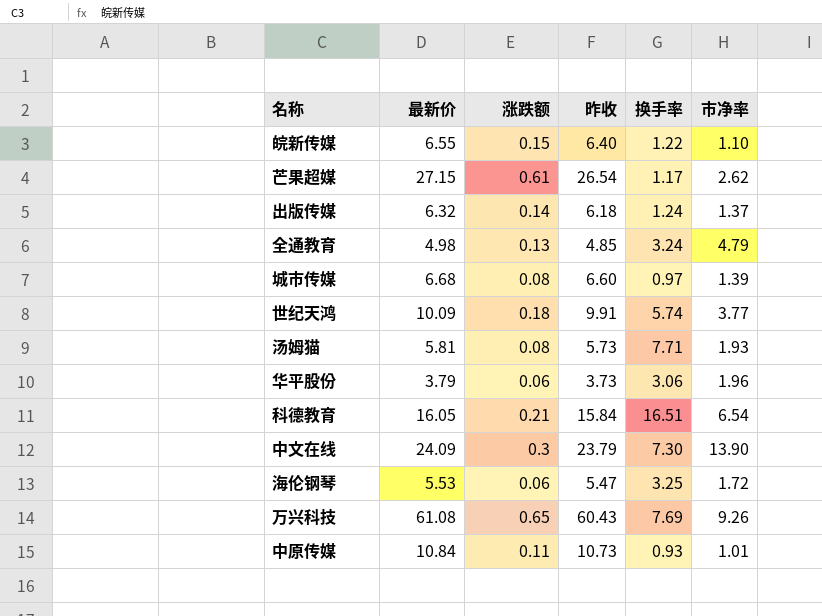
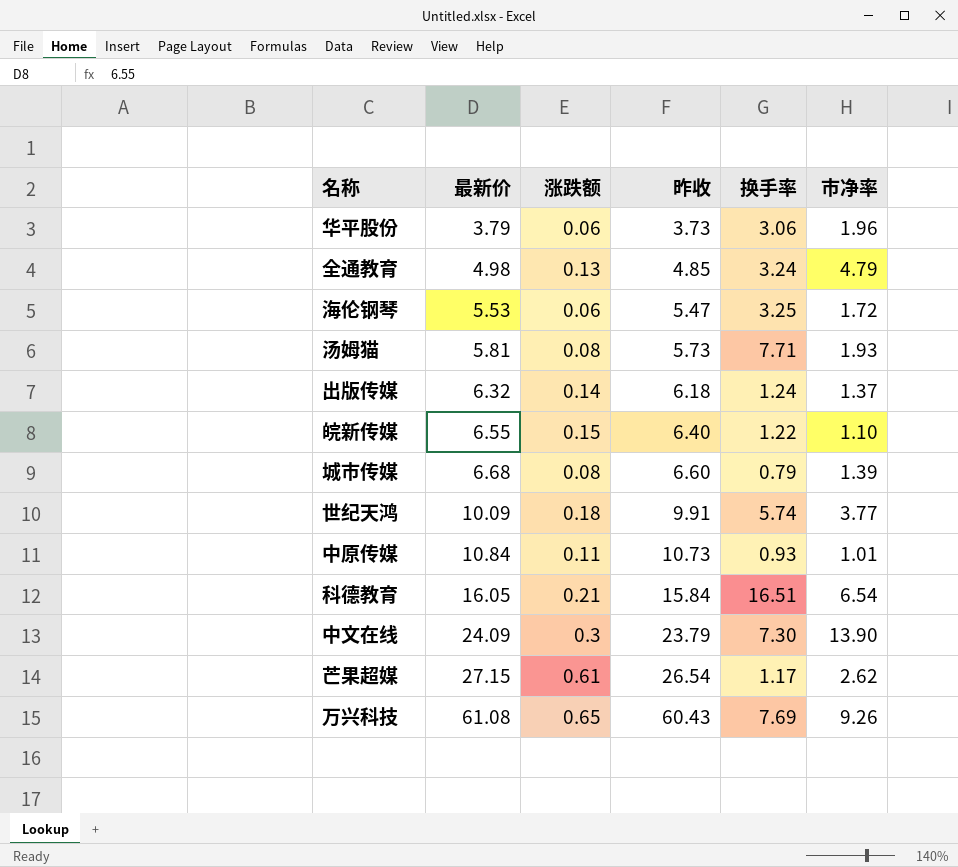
row order: none -> 最新价 ascending
城市传媒 | 换手率: 0.97 -> 0.79

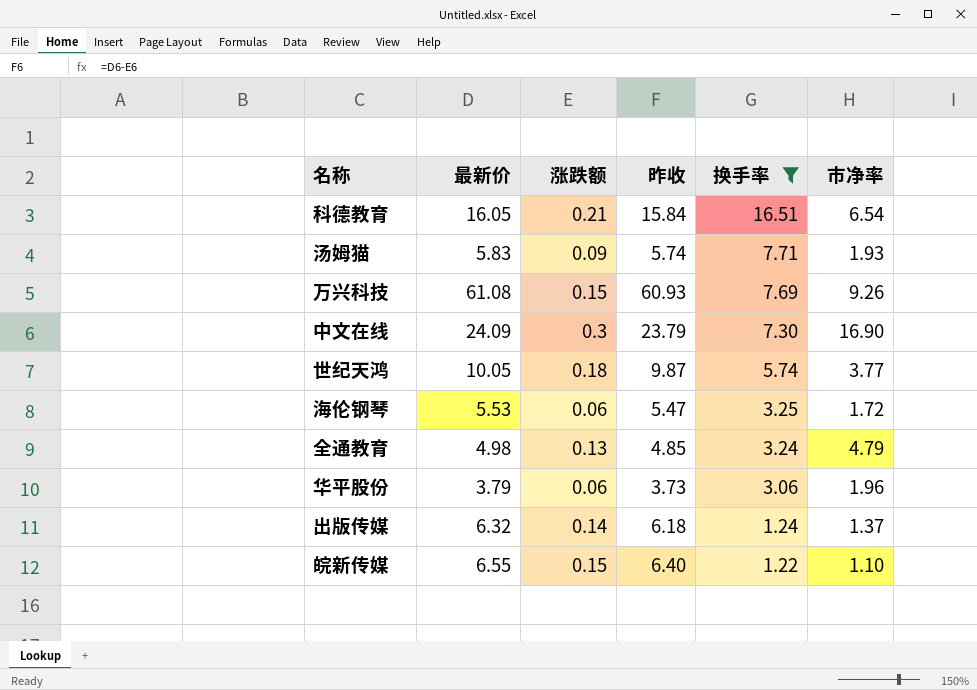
filter: none -> 换手率 >= 1.22
row order: 最新价 ascending -> 换手率 descending
汤姆猫 | 最新价: 5.81 -> 5.83
汤姆猫 | 涨跌额: 0.08 -> 0.09
汤姆猫 | 昨收: 5.73 -> 5.74
万兴科技 | 涨跌额: 0.65 -> 0.15
万兴科技 | 昨收: 60.43 -> 60.93
中文在线 | 市净率: 13.90 -> 16.90
世纪天鸿 | 最新价: 10.09 -> 10.05
世纪天鸿 | 昨收: 9.91 -> 9.87

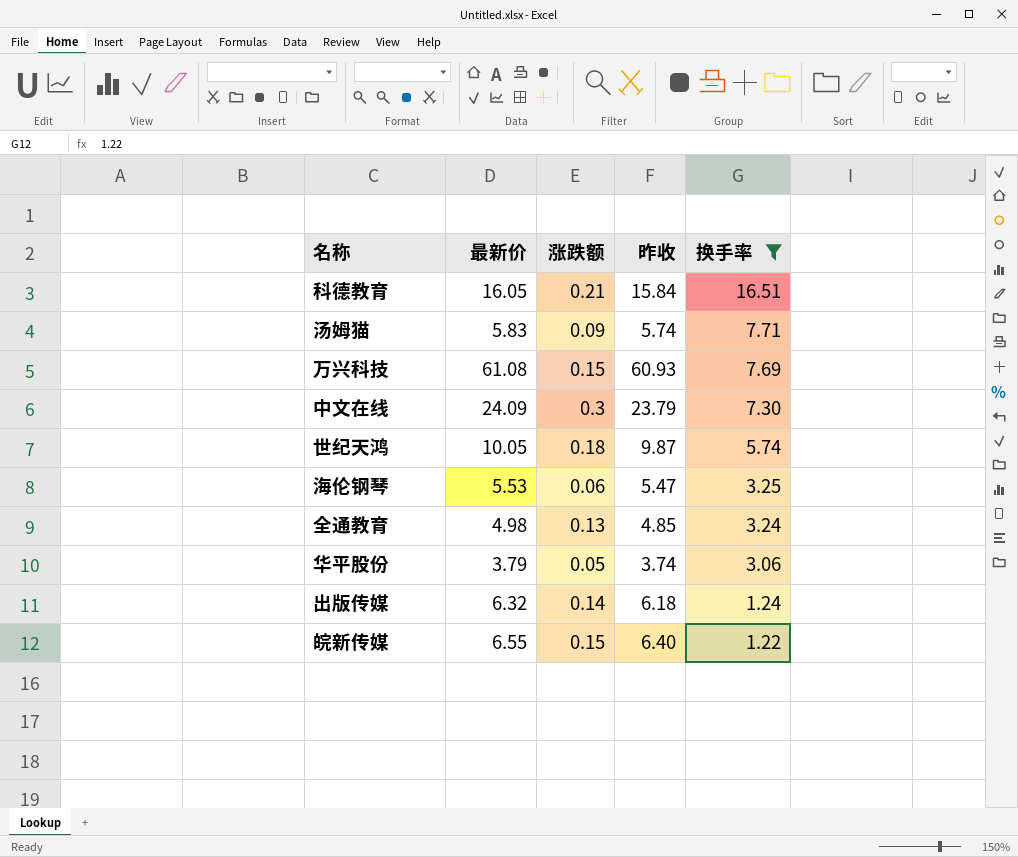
column 市净率 | position: 6 -> none
华平股份 | 涨跌额: 0.06 -> 0.05
华平股份 | 昨收: 3.73 -> 3.74

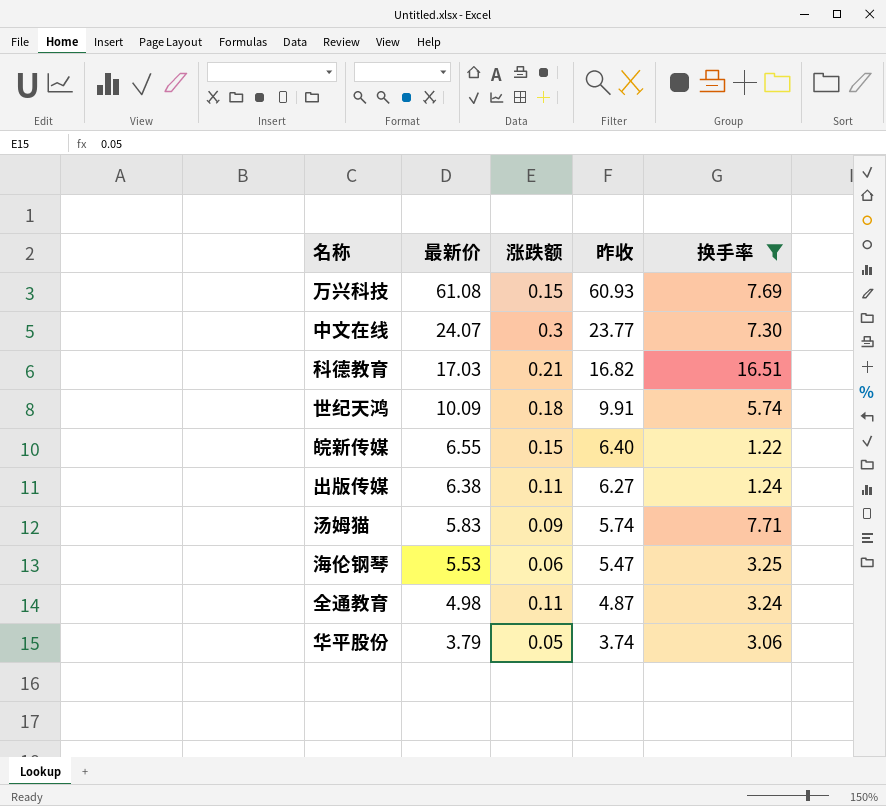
row order: 换手率 descending -> 最新价 descending
中文在线 | 最新价: 24.09 -> 24.07
中文在线 | 昨收: 23.79 -> 23.77
科德教育 | 最新价: 16.05 -> 17.03
科德教育 | 昨收: 15.84 -> 16.82
世纪天鸿 | 最新价: 10.05 -> 10.09
世纪天鸿 | 昨收: 9.87 -> 9.91
出版传媒 | 最新价: 6.32 -> 6.38
出版传媒 | 涨跌额: 0.14 -> 0.11
出版传媒 | 昨收: 6.18 -> 6.27
全通教育 | 涨跌额: 0.13 -> 0.11
全通教育 | 昨收: 4.85 -> 4.87

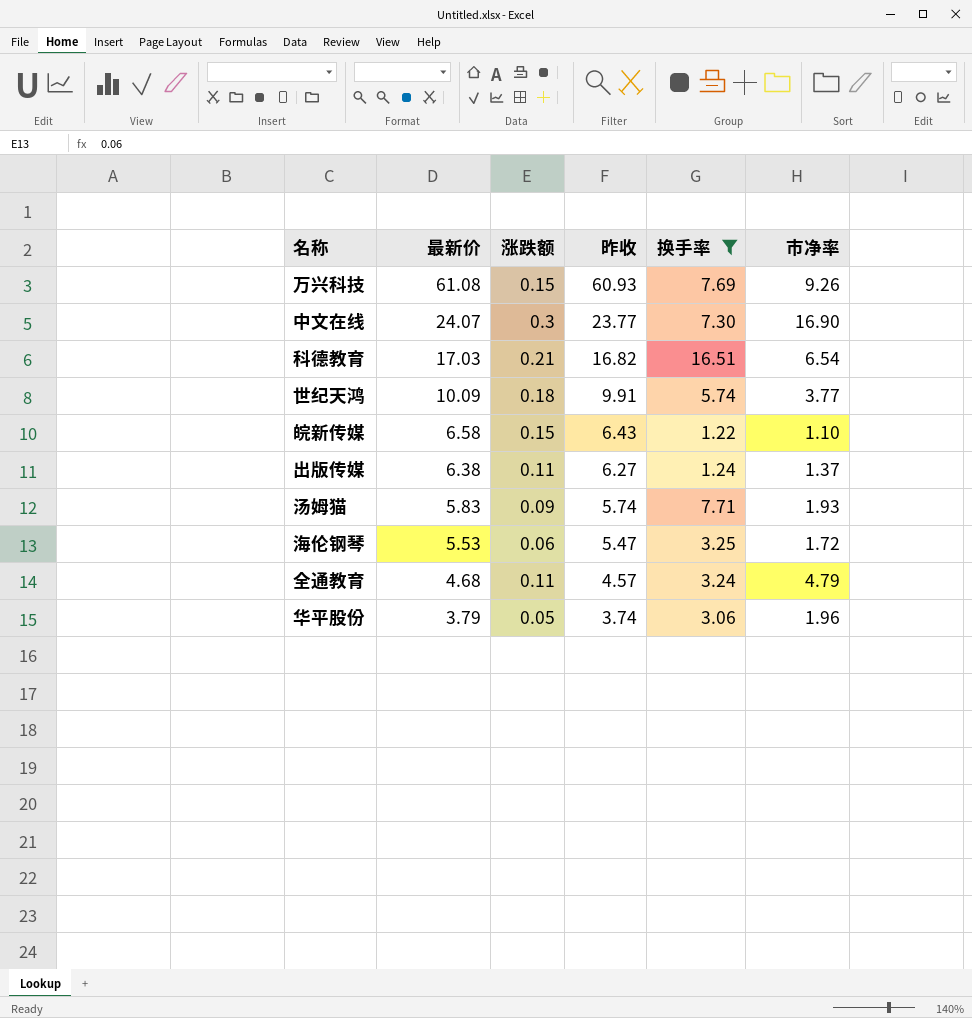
column 市净率 | position: none -> 6
皖新传媒 | 最新价: 6.55 -> 6.58
皖新传媒 | 昨收: 6.40 -> 6.43
全通教育 | 最新价: 4.98 -> 4.68
全通教育 | 昨收: 4.87 -> 4.57

